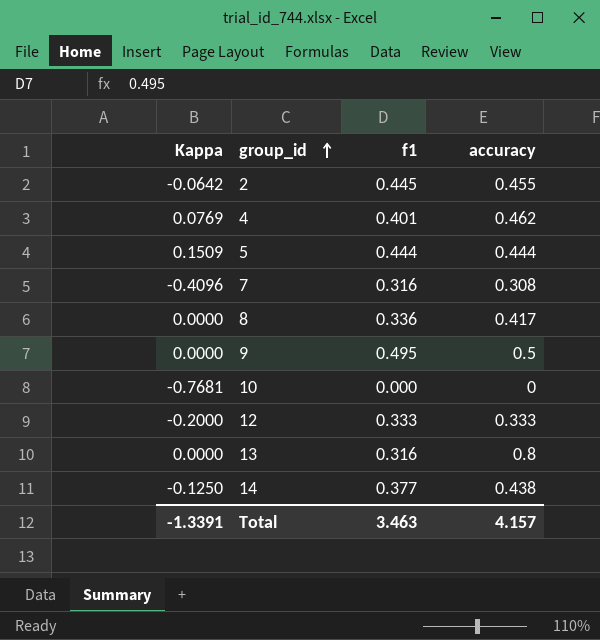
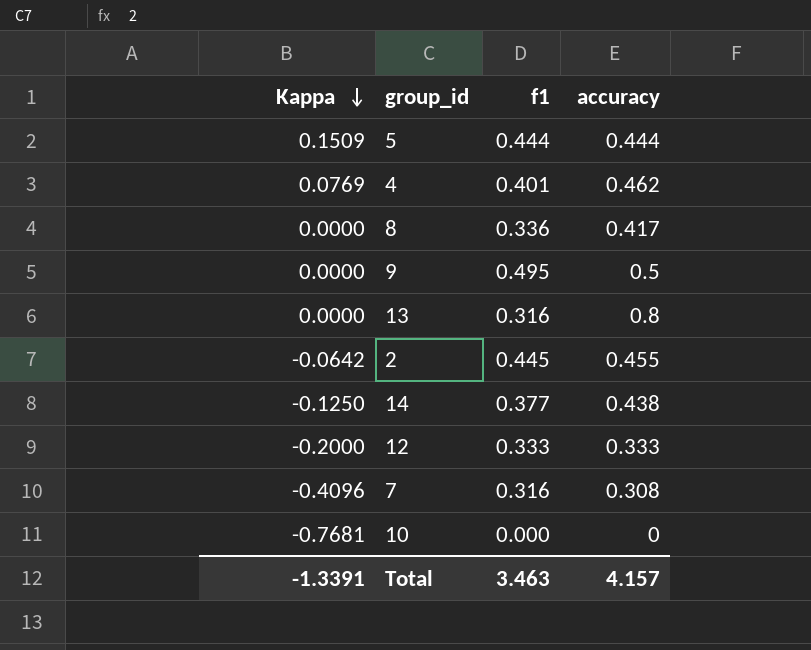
row order: group_id ascending -> Kappa descending

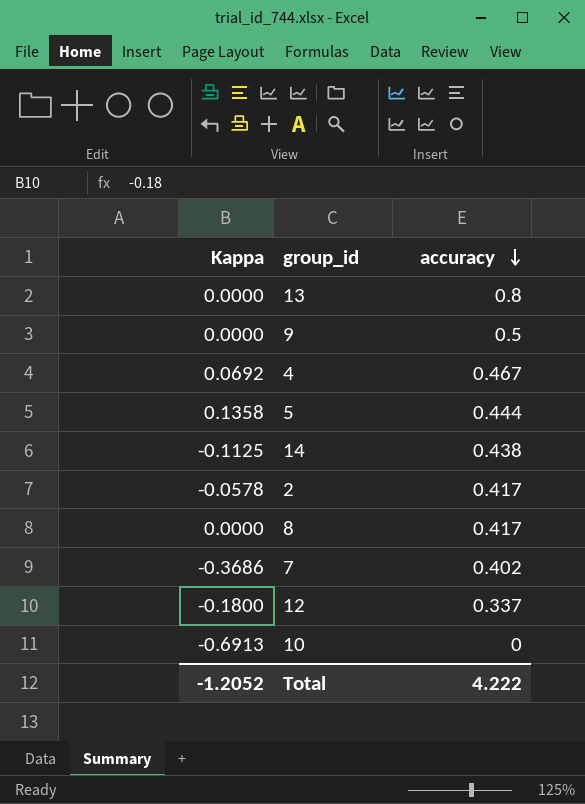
row order: Kappa descending -> accuracy descending
column f1 | position: 3 -> none
4 | Kappa: 0.0769 -> 0.0692
4 | accuracy: 0.462 -> 0.467
5 | Kappa: 0.1509 -> 0.1358
14 | Kappa: -0.1250 -> -0.1125
2 | Kappa: -0.0642 -> -0.0578
2 | accuracy: 0.455 -> 0.417
7 | Kappa: -0.4096 -> -0.3686
7 | accuracy: 0.308 -> 0.402
12 | Kappa: -0.2000 -> -0.1800
12 | accuracy: 0.333 -> 0.337
10 | Kappa: -0.7681 -> -0.6913
Total | Kappa: -1.3391 -> -1.2052
Total | accuracy: 4.157 -> 4.222

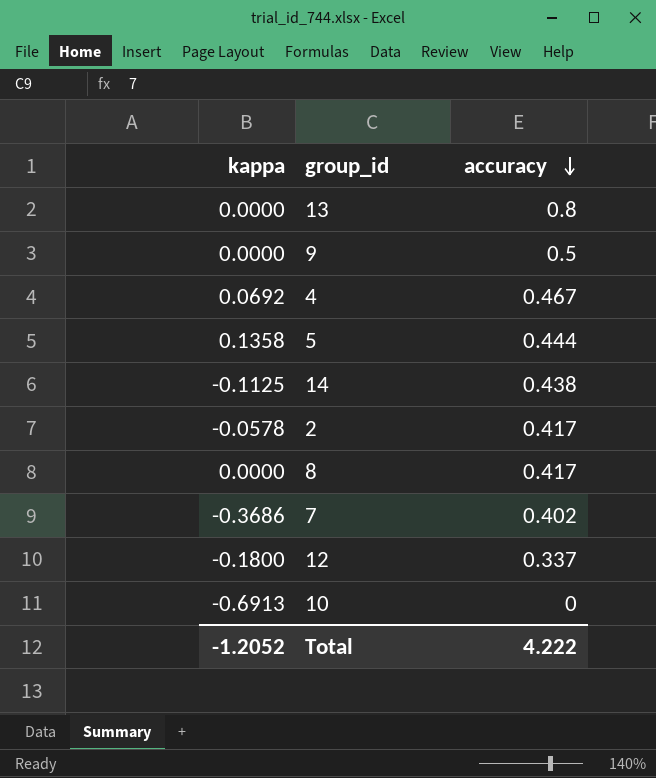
column name: Kappa -> kappa

